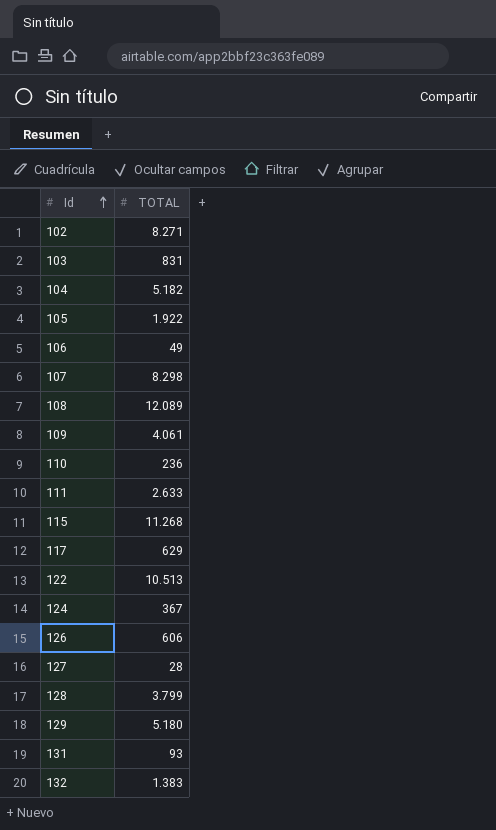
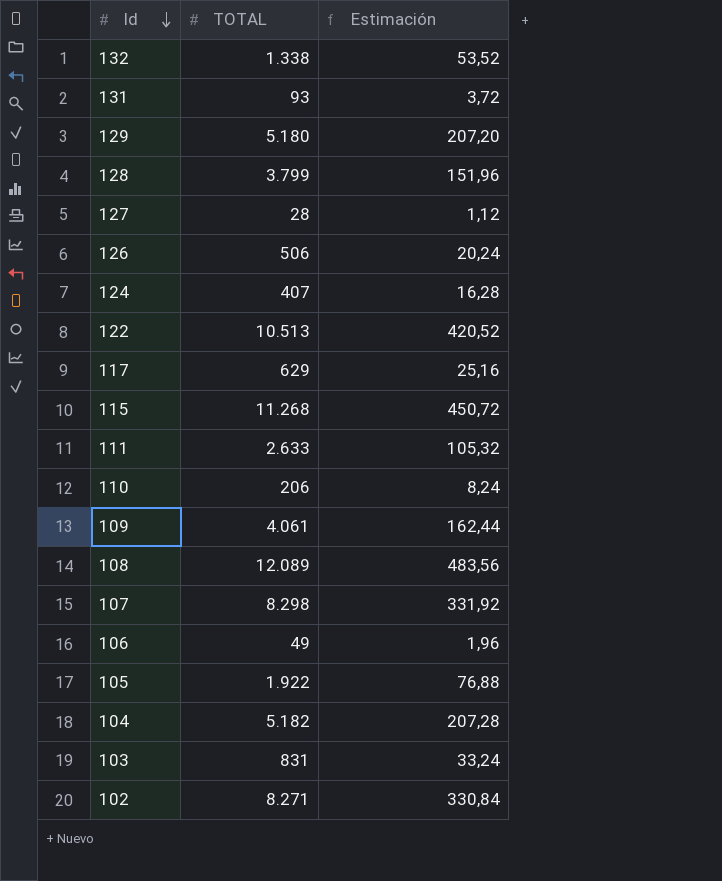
row order: Id ascending -> Id descending
column Estimación | formula: none -> [TOTAL] * 0,04
132 | TOTAL: 1.383 -> 1.338
126 | TOTAL: 606 -> 506
124 | TOTAL: 367 -> 407
110 | TOTAL: 236 -> 206

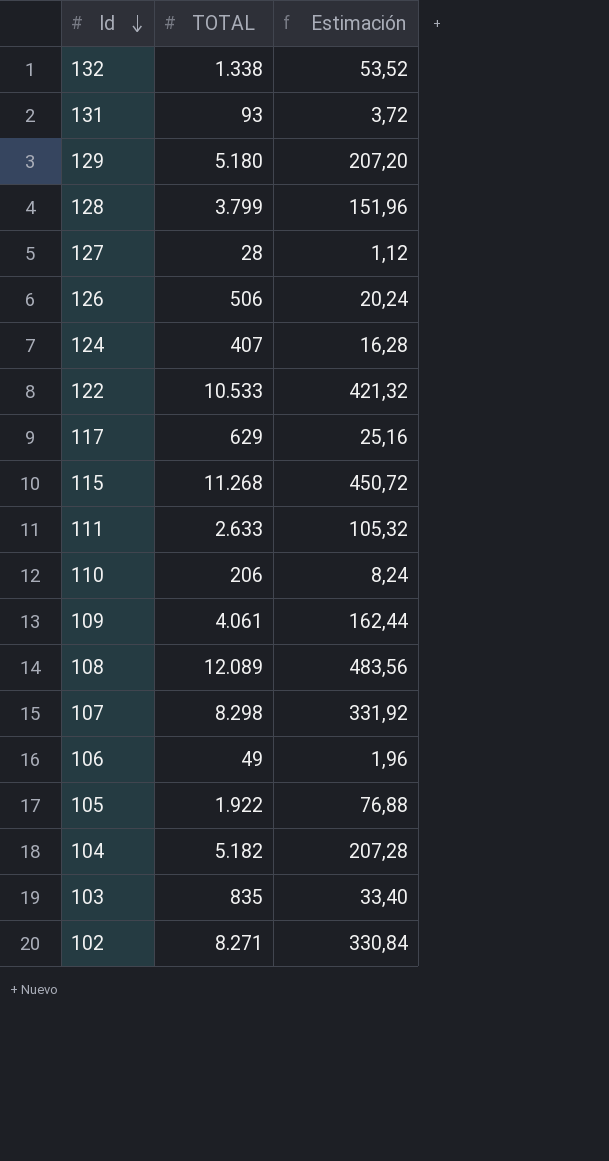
122 | TOTAL: 10.513 -> 10.533
122 | Estimación: 420,52 -> 421,32
103 | TOTAL: 831 -> 835
103 | Estimación: 33,24 -> 33,40

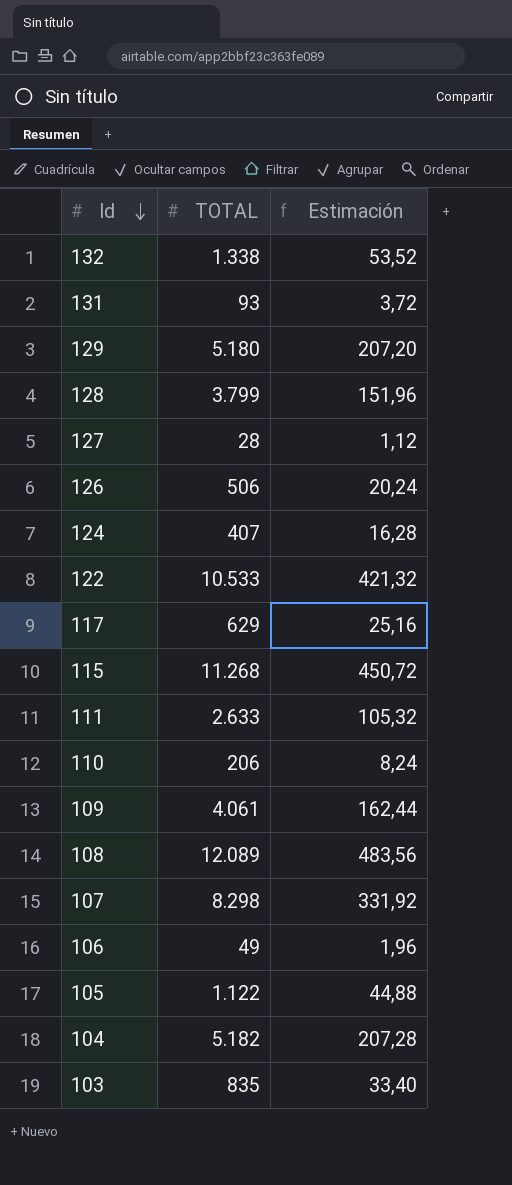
row 102: 8.271 | 330,84 -> none
105 | TOTAL: 1.922 -> 1.122
105 | Estimación: 76,88 -> 44,88

